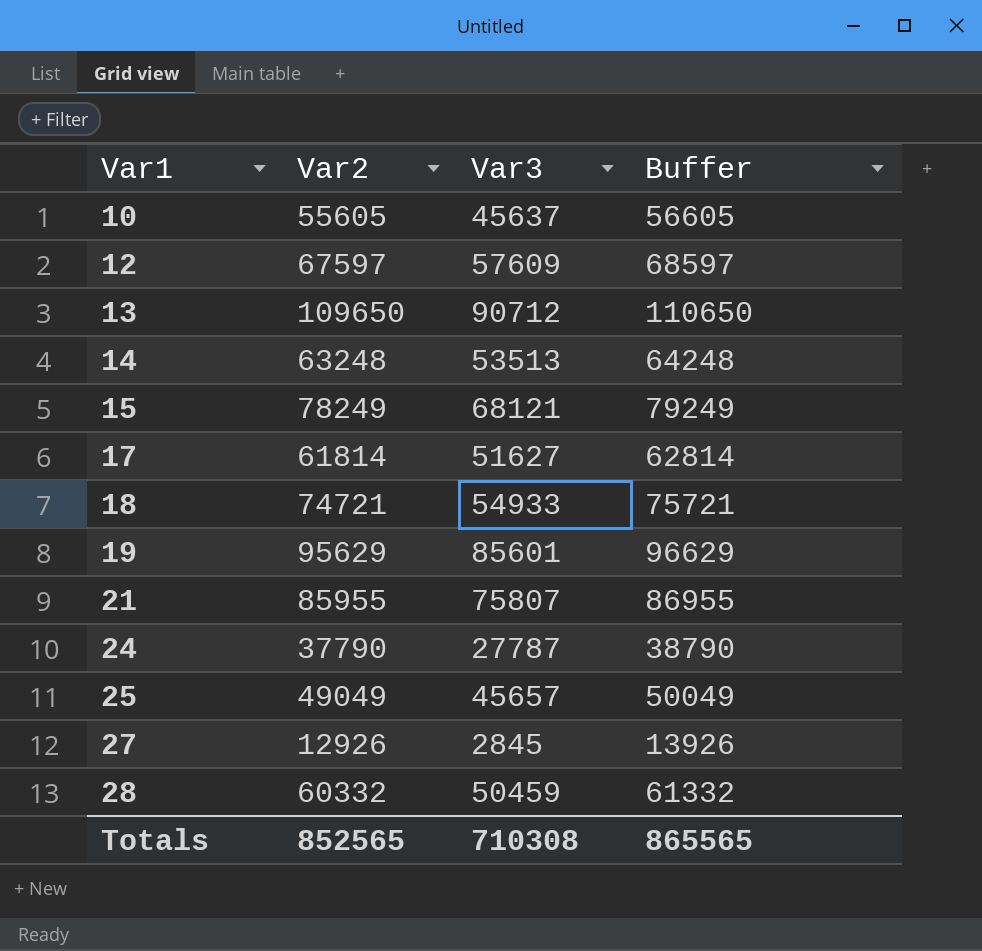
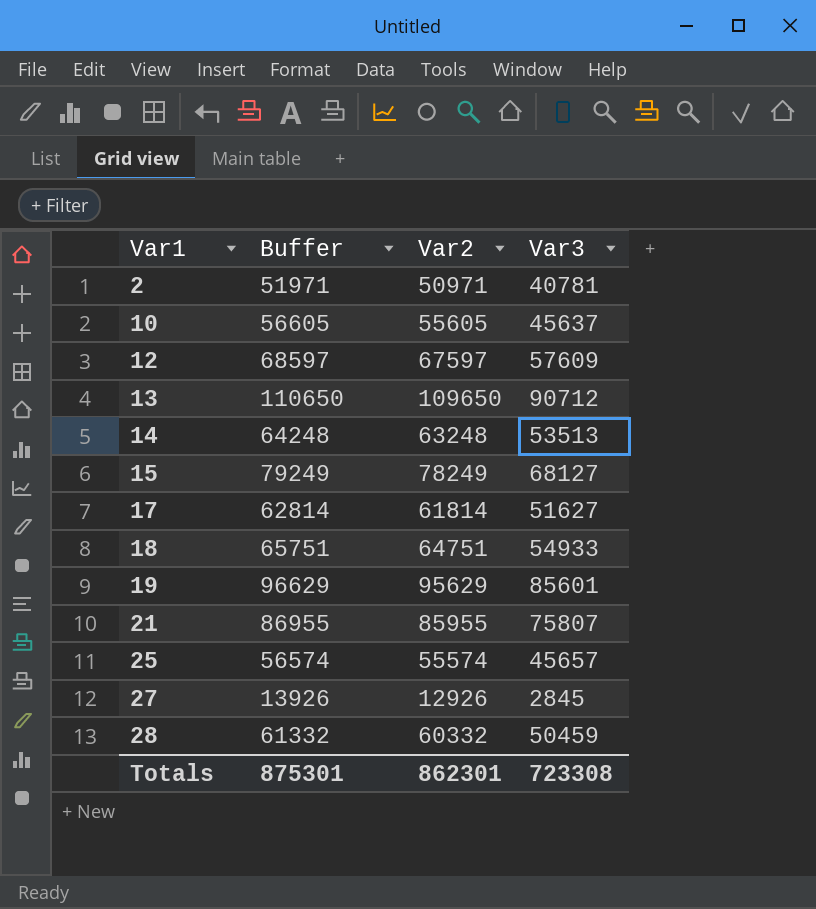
column Buffer | position: 4 -> 2
row 24: 37790 | 27787 | 38790 -> none
row 2: none -> 51971 | 50971 | 40781
15 | Var3: 68121 -> 68127
18 | Buffer: 75721 -> 65751
18 | Var2: 74721 -> 64751
25 | Buffer: 50049 -> 56574
25 | Var2: 49049 -> 55574
Totals | Buffer: 865565 -> 875301
Totals | Var2: 852565 -> 862301
Totals | Var3: 710308 -> 723308

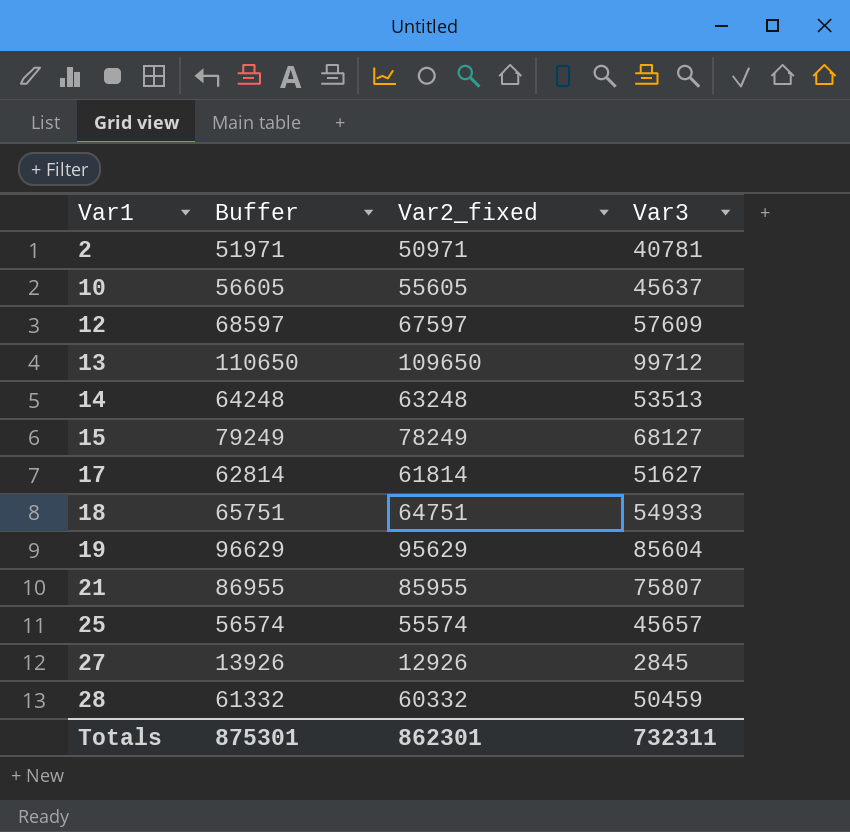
column name: Var2 -> Var2_fixed
13 | Var3: 90712 -> 99712
19 | Var3: 85601 -> 85604
Totals | Var3: 723308 -> 732311

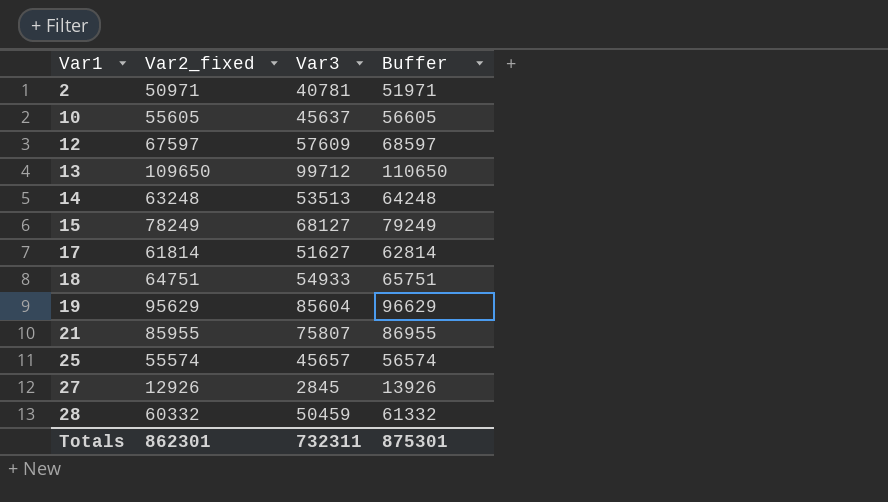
column Buffer | position: 2 -> 4

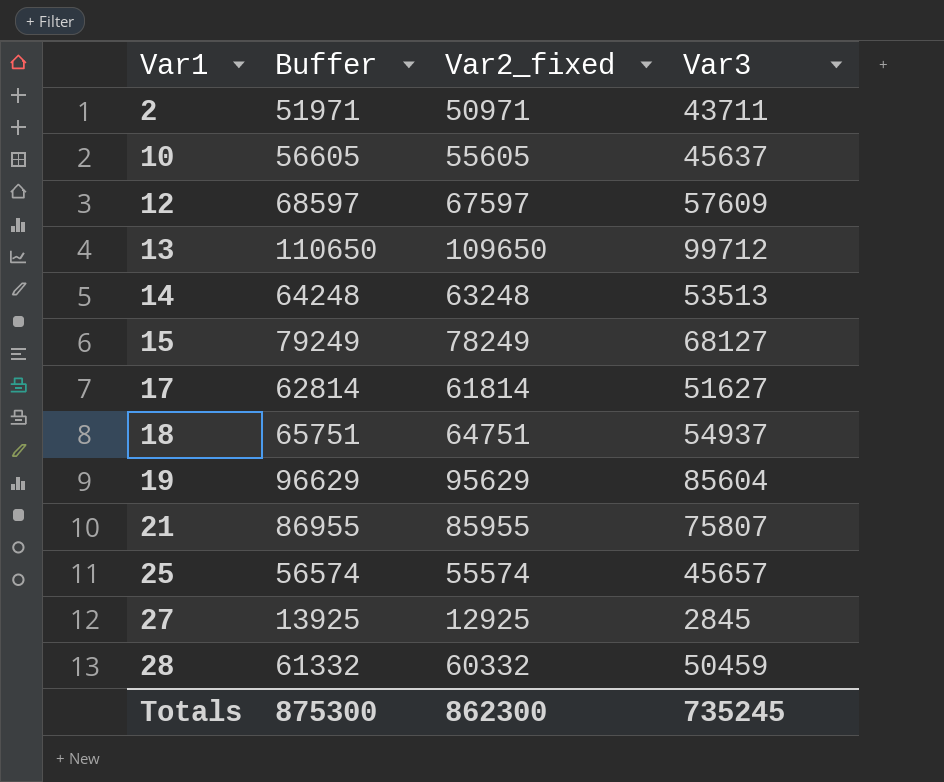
column Buffer | position: 4 -> 2
2 | Var3: 40781 -> 43711
18 | Var3: 54933 -> 54937
27 | Buffer: 13926 -> 13925
27 | Var2_fixed: 12926 -> 12925
Totals | Buffer: 875301 -> 875300
Totals | Var2_fixed: 862301 -> 862300
Totals | Var3: 732311 -> 735245

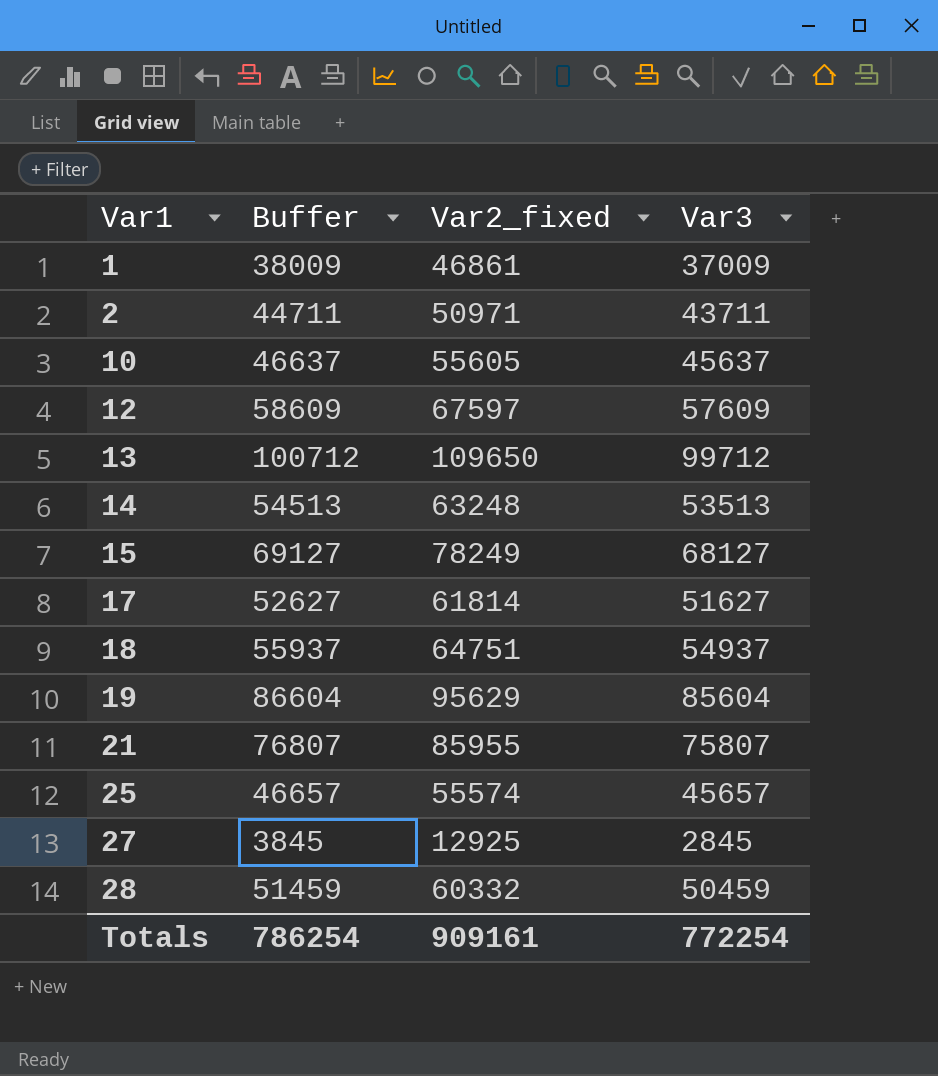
column Buffer | formula: [Var2_fixed] + 1000 -> [Var3] + 1000
row 1: none -> 38009 | 46861 | 37009
Totals | Buffer: 875300 -> 786254
Totals | Var2_fixed: 862300 -> 909161
Totals | Var3: 735245 -> 772254

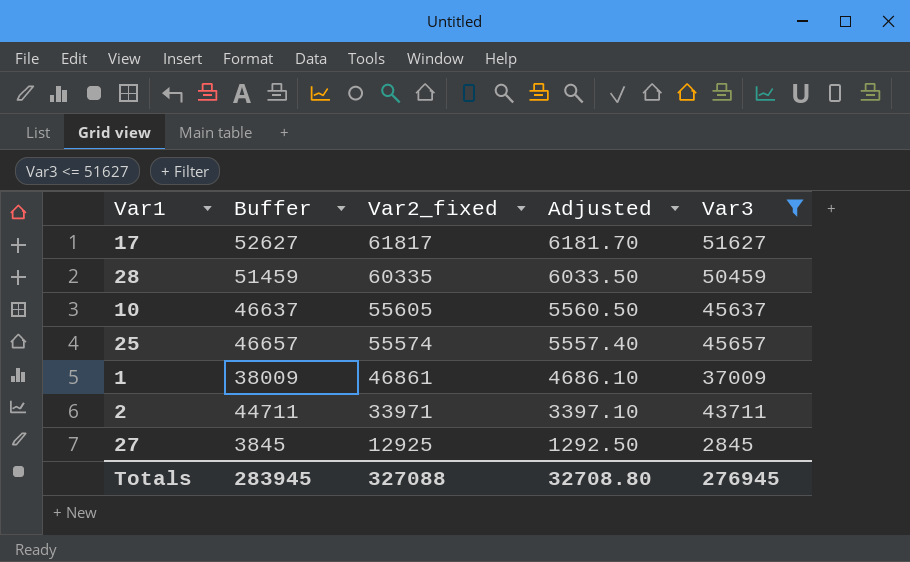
filter: none -> Var3 <= 51627
row order: Var1 ascending -> Var2_fixed descending
column Adjusted | formula: none -> [Var2_fixed] * 0.1
17 | Var2_fixed: 61814 -> 61817
28 | Var2_fixed: 60332 -> 60335
2 | Var2_fixed: 50971 -> 33971
Totals | Buffer: 786254 -> 283945
Totals | Var2_fixed: 909161 -> 327088
Totals | Var3: 772254 -> 276945

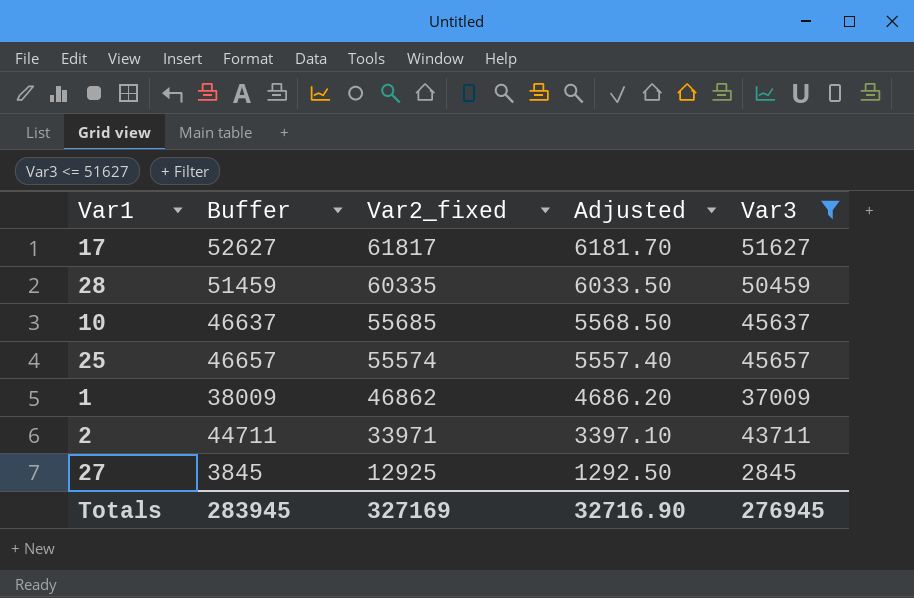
10 | Var2_fixed: 55605 -> 55685
10 | Adjusted: 5560.50 -> 5568.50
1 | Var2_fixed: 46861 -> 46862
1 | Adjusted: 4686.10 -> 4686.20
Totals | Var2_fixed: 327088 -> 327169
Totals | Adjusted: 32708.80 -> 32716.90

